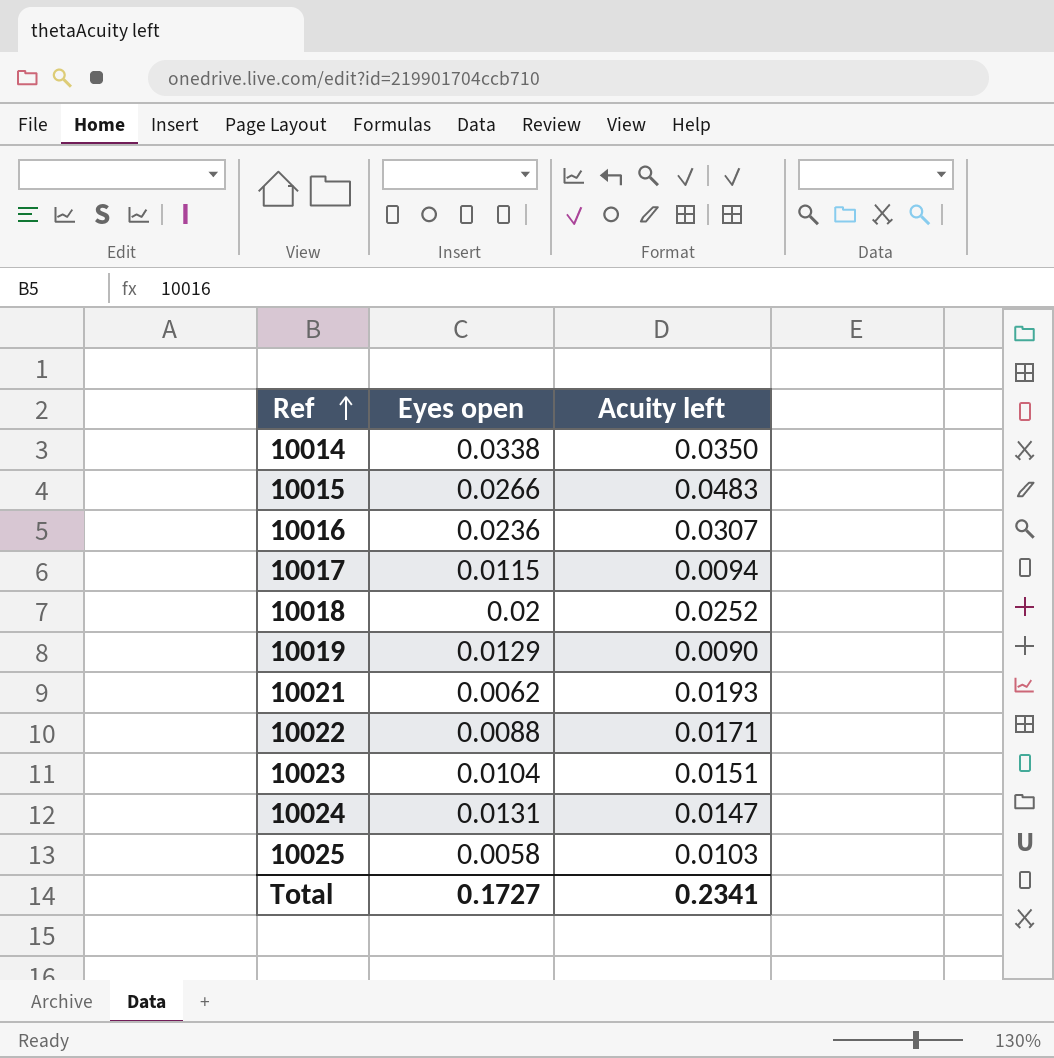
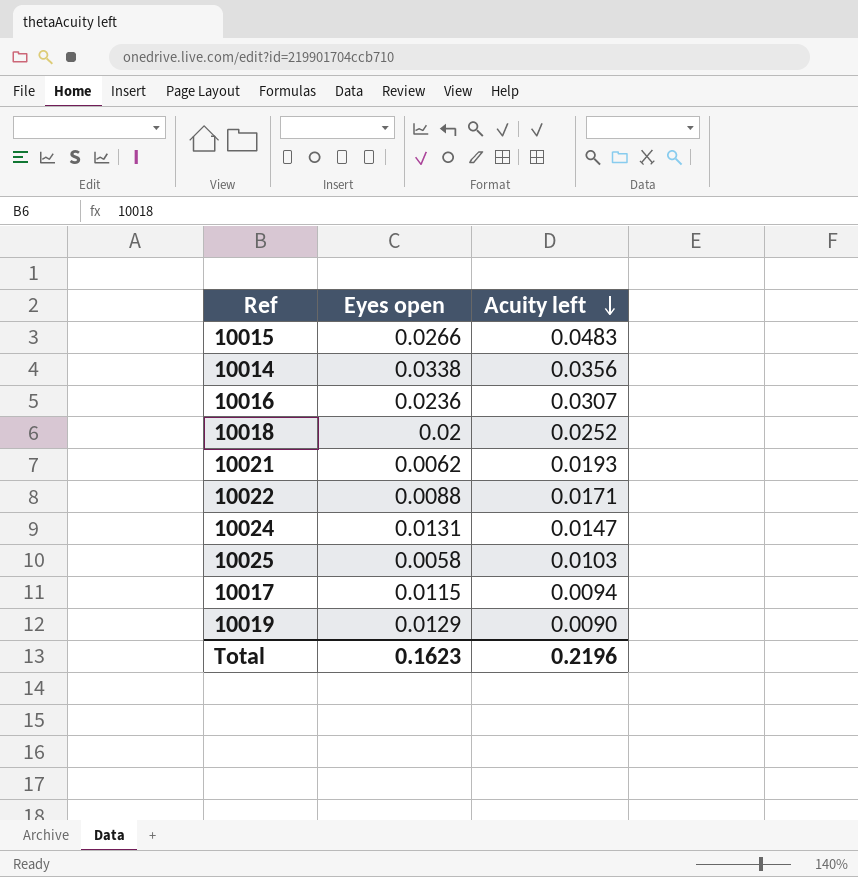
row order: Ref ascending -> Acuity left descending
row 10023: 0.0104 | 0.0151 -> none
10014 | Acuity left: 0.0350 -> 0.0356
Total | Eyes open: 0.1727 -> 0.1623
Total | Acuity left: 0.2341 -> 0.2196

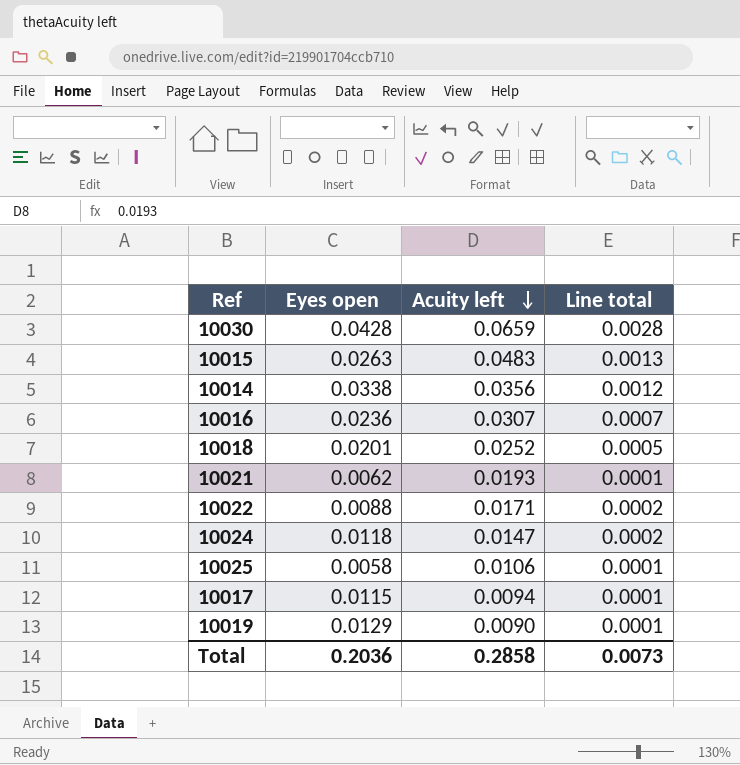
column Line total | formula: none -> [Eyes open] * [Acuity left]
row 10030: none -> 0.0428 | 0.0659 | 0.0028
10015 | Eyes open: 0.0266 -> 0.0263
10018 | Eyes open: 0.02 -> 0.0201
10024 | Eyes open: 0.0131 -> 0.0118
10025 | Acuity left: 0.0103 -> 0.0106
Total | Eyes open: 0.1623 -> 0.2036
Total | Acuity left: 0.2196 -> 0.2858

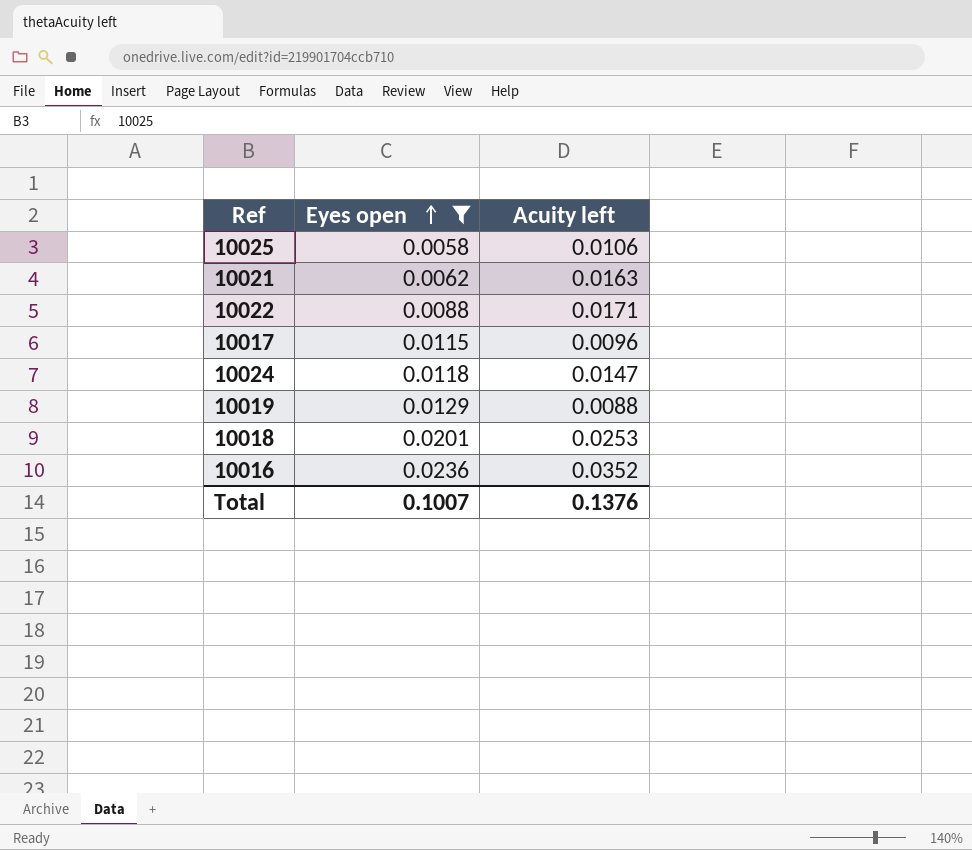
filter: none -> Eyes open <= 0.0236
row order: Acuity left descending -> Eyes open ascending
column Line total | formula: [Eyes open] * [Acuity left] -> none
10021 | Acuity left: 0.0193 -> 0.0163
10017 | Acuity left: 0.0094 -> 0.0096
10019 | Acuity left: 0.0090 -> 0.0088
10018 | Acuity left: 0.0252 -> 0.0253
10016 | Acuity left: 0.0307 -> 0.0352
Total | Eyes open: 0.2036 -> 0.1007
Total | Acuity left: 0.2858 -> 0.1376

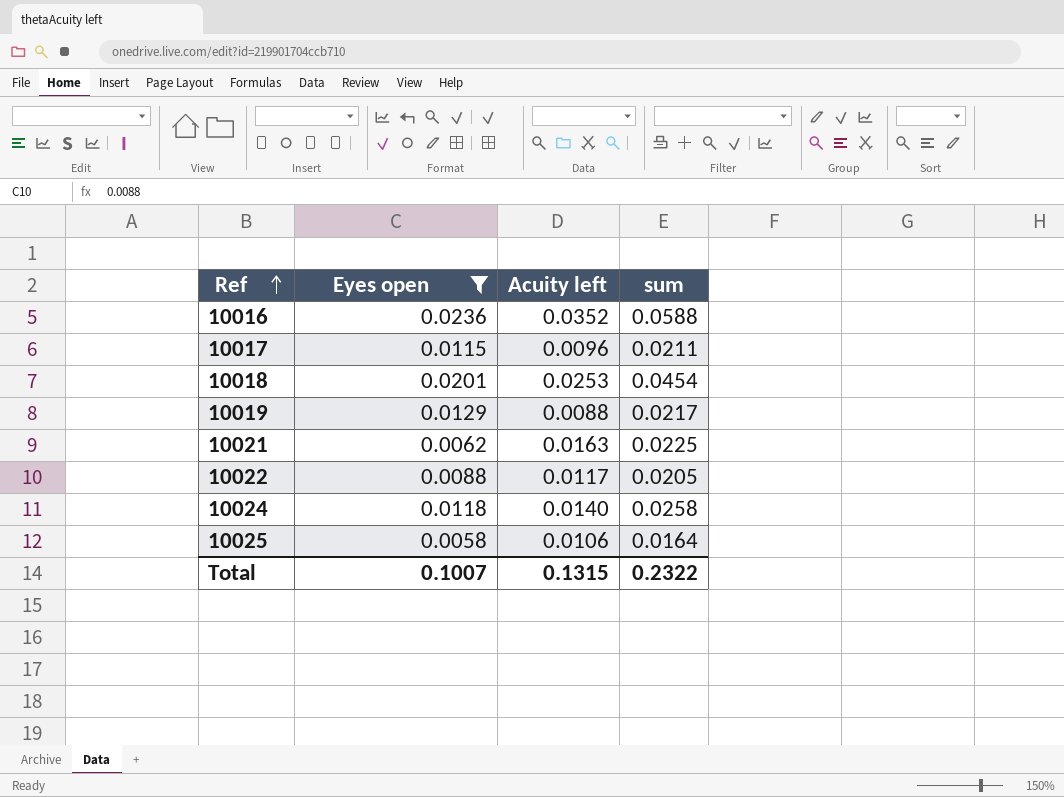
row order: Eyes open ascending -> Ref ascending
column sum | formula: none -> [Eyes open] + [Acuity left]
10022 | Acuity left: 0.0171 -> 0.0117
10024 | Acuity left: 0.0147 -> 0.0140
Total | Acuity left: 0.1376 -> 0.1315

